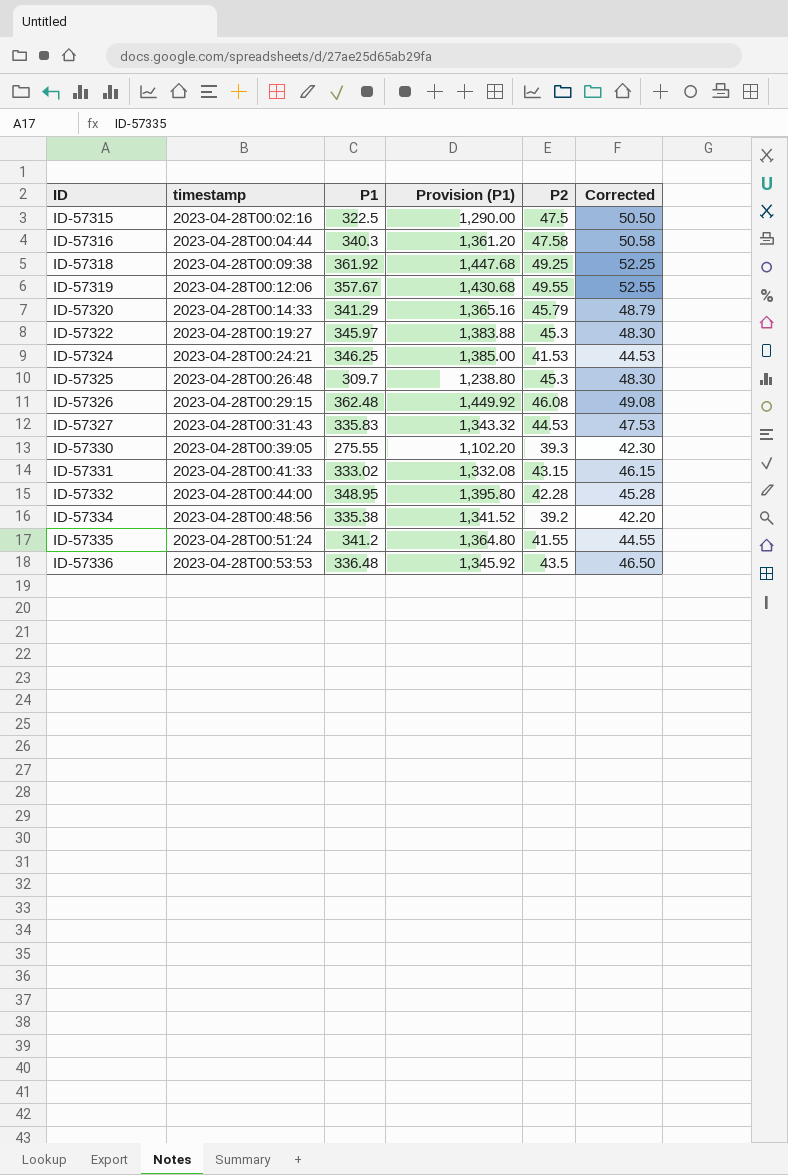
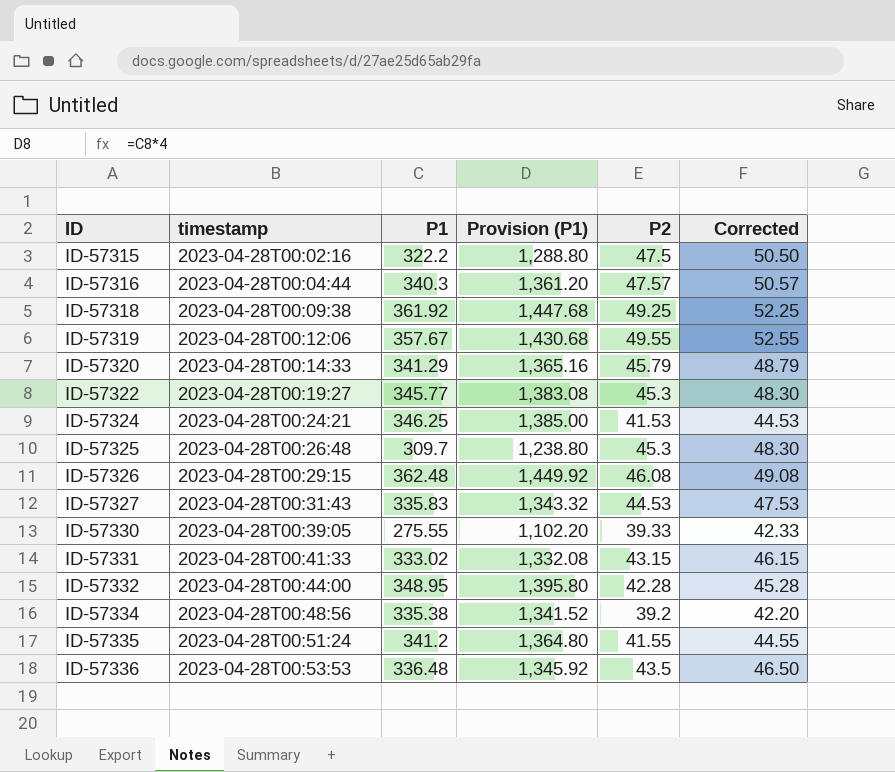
ID-57315 | P1: 322.5 -> 322.2
ID-57315 | Provision (P1): 1,290.00 -> 1,288.80
ID-57316 | P2: 47.58 -> 47.57
ID-57316 | Corrected: 50.58 -> 50.57
ID-57322 | P1: 345.97 -> 345.77
ID-57322 | Provision (P1): 1,383.88 -> 1,383.08
ID-57330 | P2: 39.3 -> 39.33
ID-57330 | Corrected: 42.30 -> 42.33

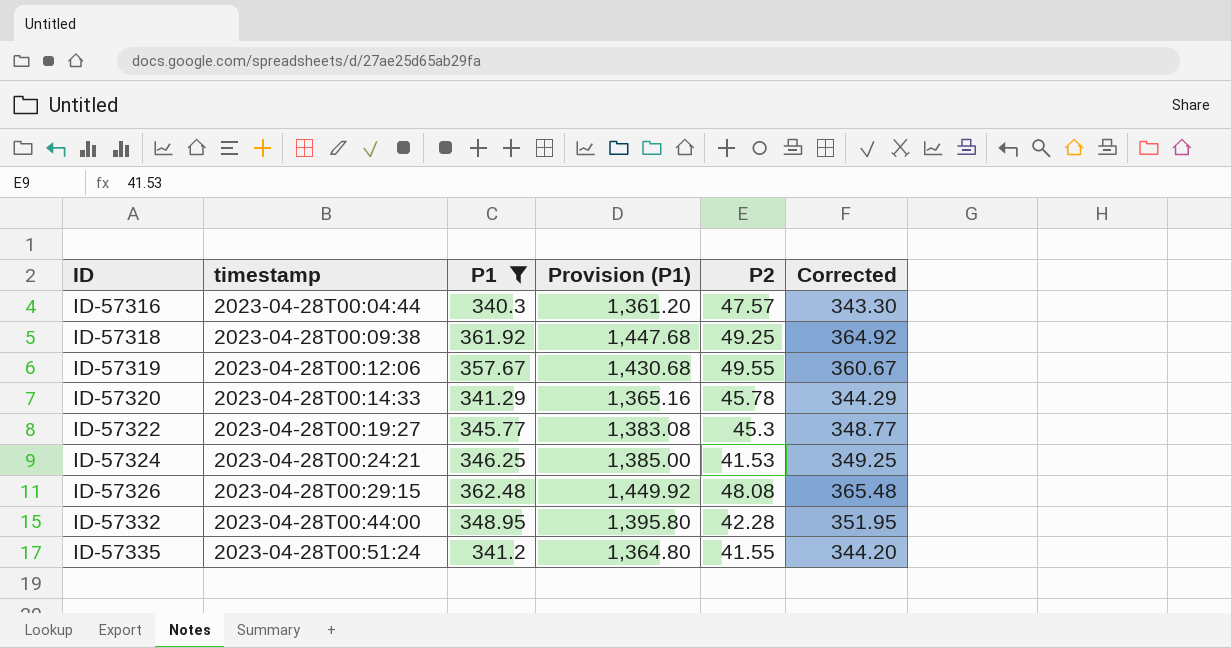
filter: none -> P1 >= 340.3
column Corrected | formula: [P2] + 3 -> [P1] + 3
ID-57320 | P2: 45.79 -> 45.78
ID-57326 | P2: 46.08 -> 48.08

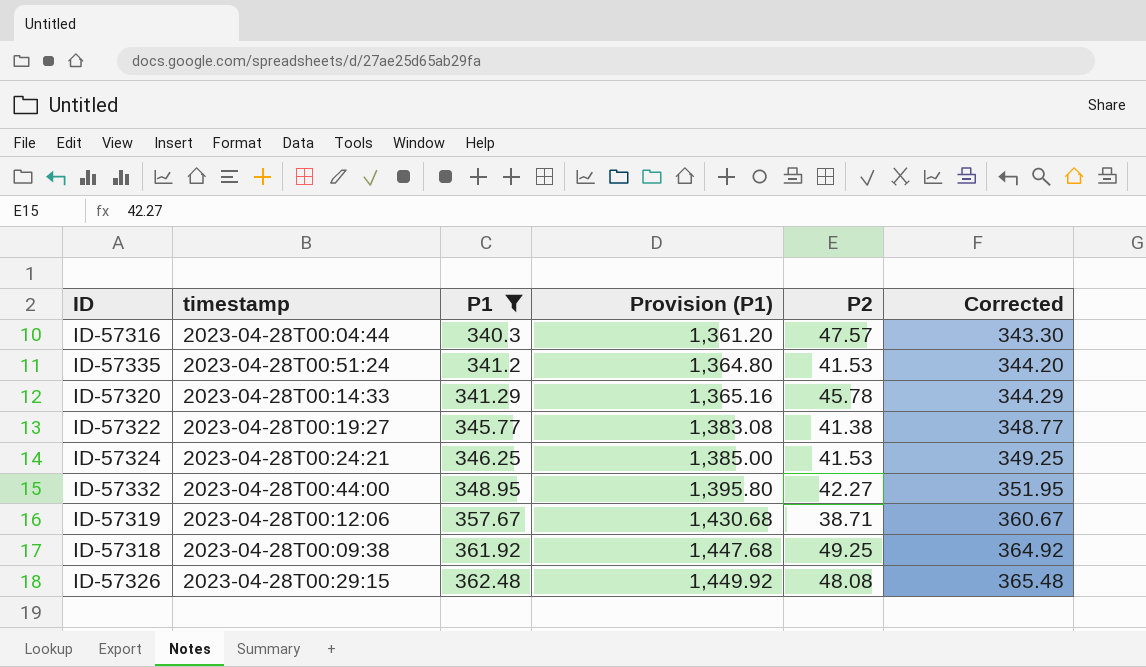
row order: ID ascending -> P1 ascending
ID-57335 | P2: 41.55 -> 41.53
ID-57322 | P2: 45.3 -> 41.38
ID-57332 | P2: 42.28 -> 42.27
ID-57319 | P2: 49.55 -> 38.71

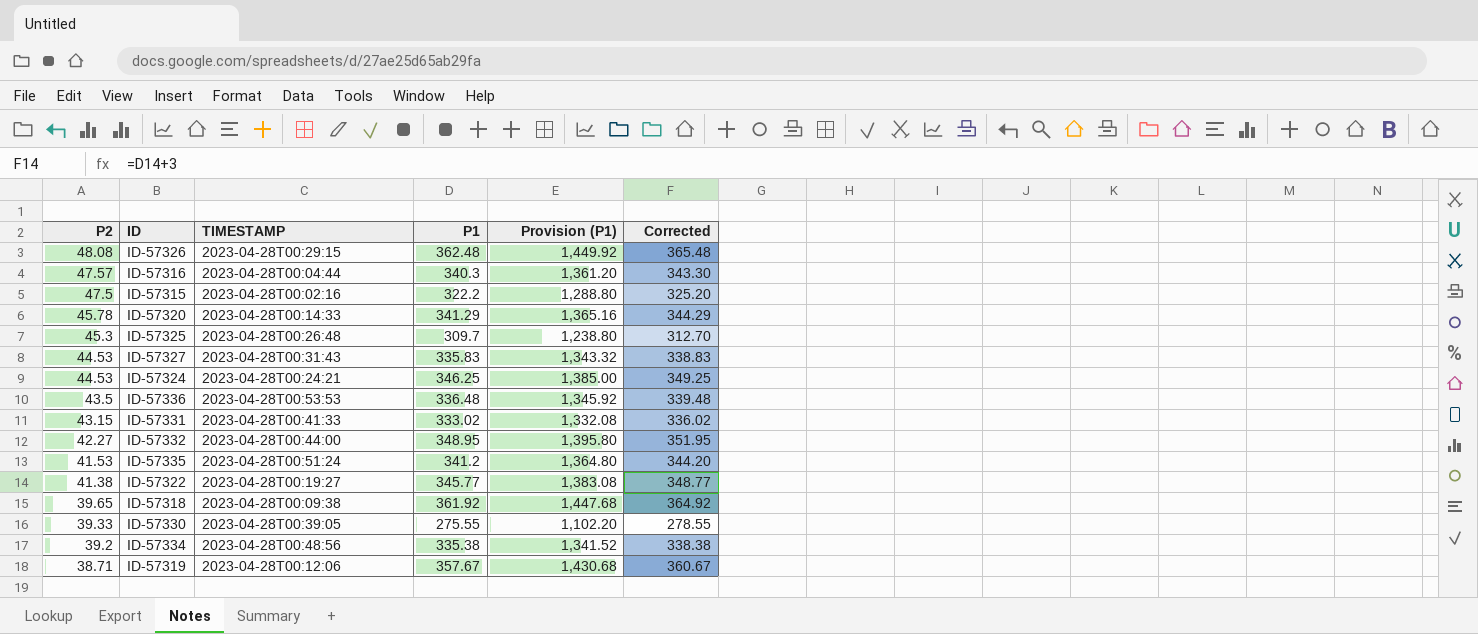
filter: P1 >= 340.3 -> none
row order: P1 ascending -> P2 descending
column P2 | position: 5 -> 1
column name: timestamp -> TIMESTAMP
ID-57324 | P2: 41.53 -> 44.53
ID-57318 | P2: 49.25 -> 39.65

